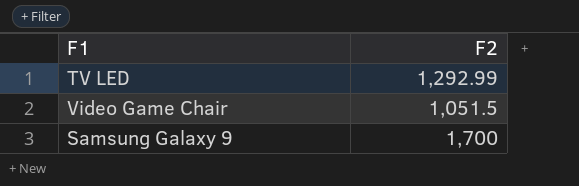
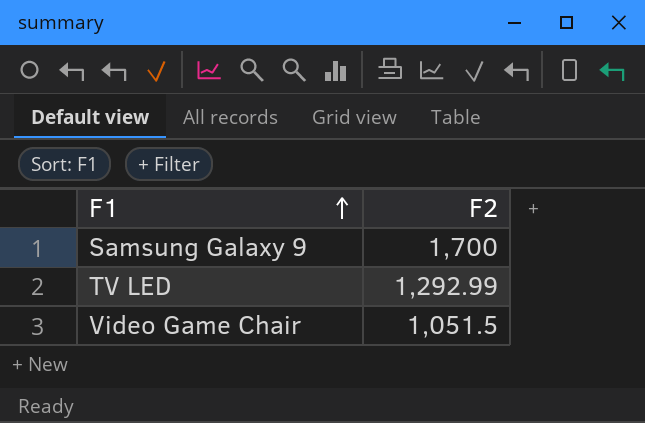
row order: none -> F1 ascending

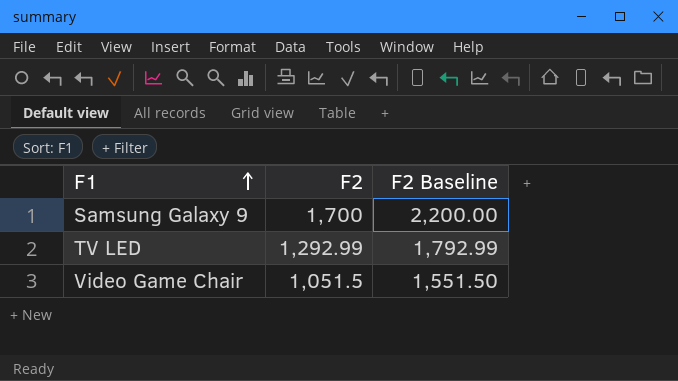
column F2 Baseline | formula: none -> [F2] + 500

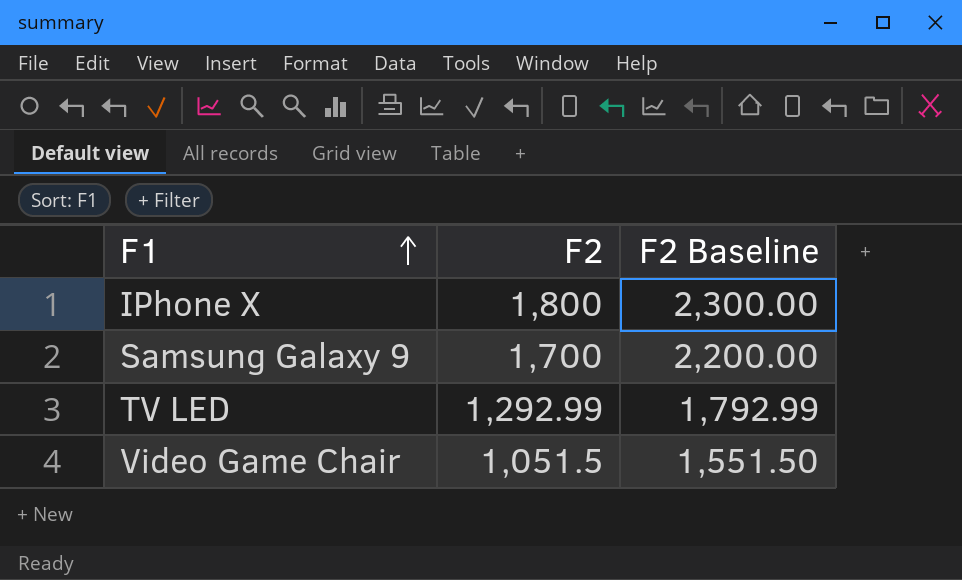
row IPhone X: none -> 1,800 | 2,300.00

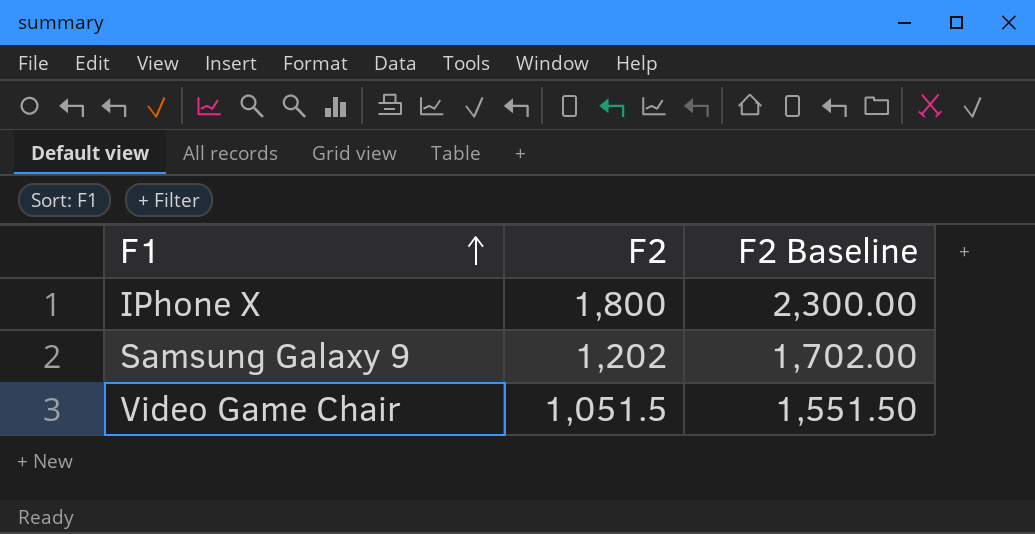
row TV LED: 1,292.99 | 1,792.99 -> none
Samsung Galaxy 9 | F2: 1,700 -> 1,202
Samsung Galaxy 9 | F2 Baseline: 2,200.00 -> 1,702.00

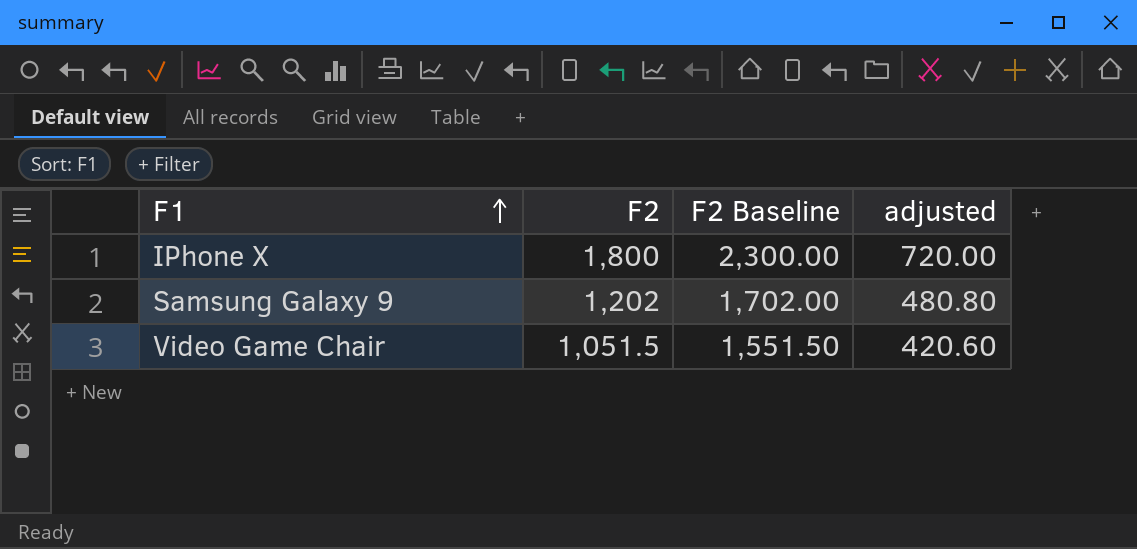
column adjusted | formula: none -> [F2] * 0.4

